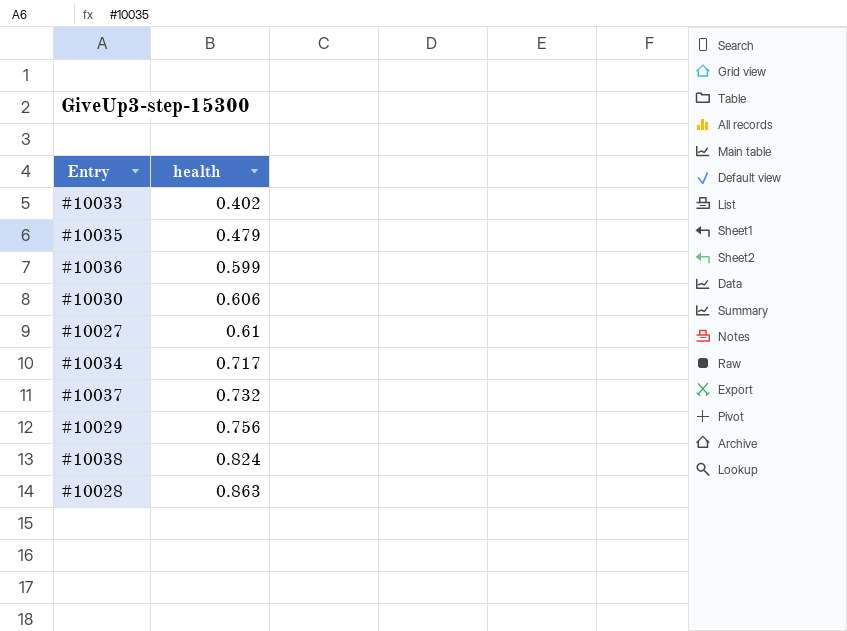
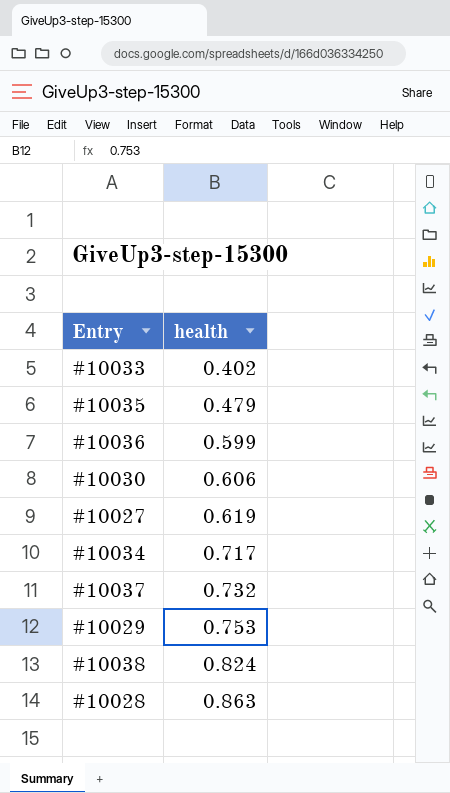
#10027 | health: 0.61 -> 0.619
#10029 | health: 0.756 -> 0.753

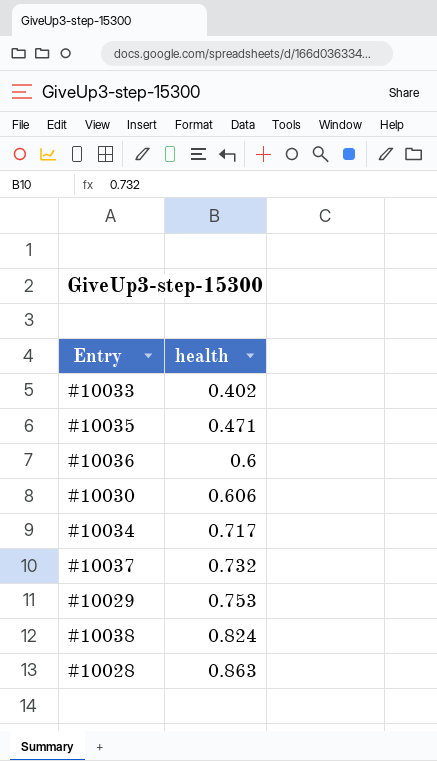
row #10027: 0.619 -> none
#10035 | health: 0.479 -> 0.471
#10036 | health: 0.599 -> 0.6

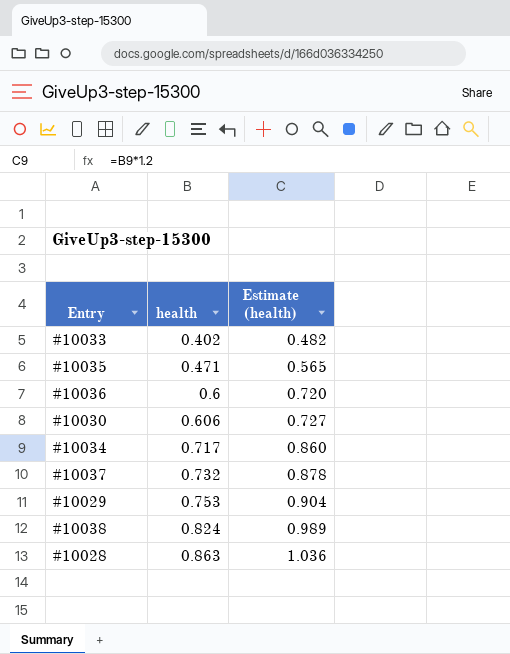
column Estimate (health) | formula: none -> [health] * 1.2

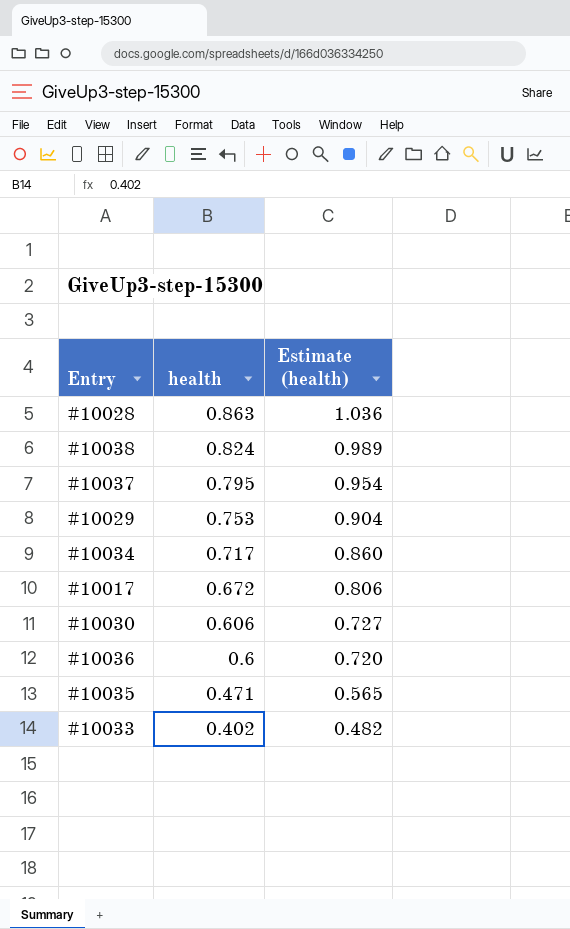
row order: health ascending -> health descending
#10037 | health: 0.732 -> 0.795
#10037 | Estimate (health): 0.878 -> 0.954
row #10017: none -> 0.672 | 0.806

